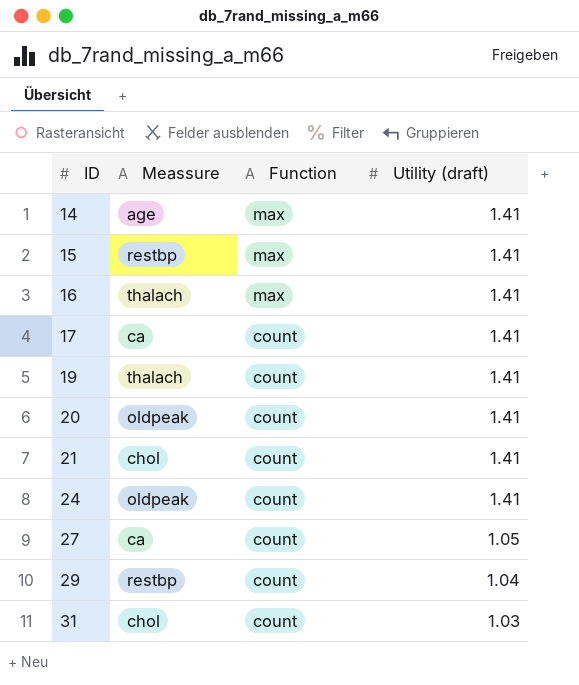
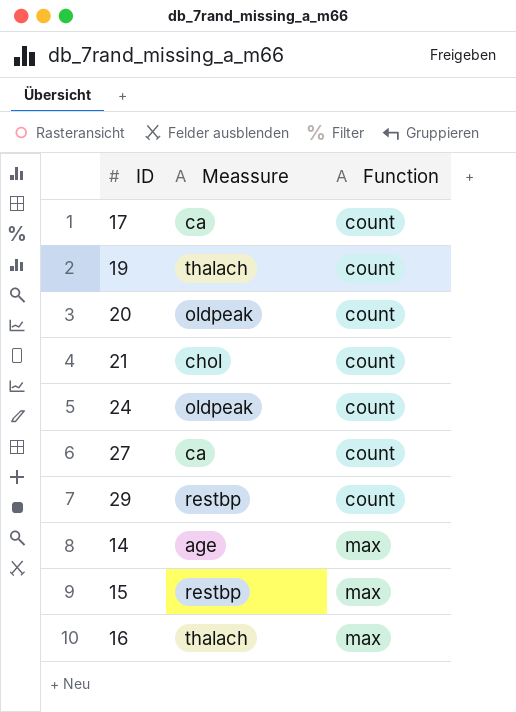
row order: ID ascending -> Function ascending
column Utility (draft) | position: 4 -> none
row 31: chol | count | 1.03 -> none

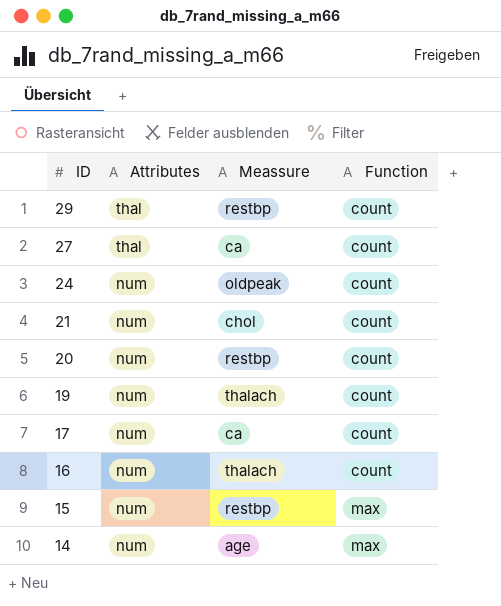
row order: Function ascending -> ID descending
column Attributes | position: none -> 2
20 | Meassure: oldpeak -> restbp
16 | Function: max -> count

